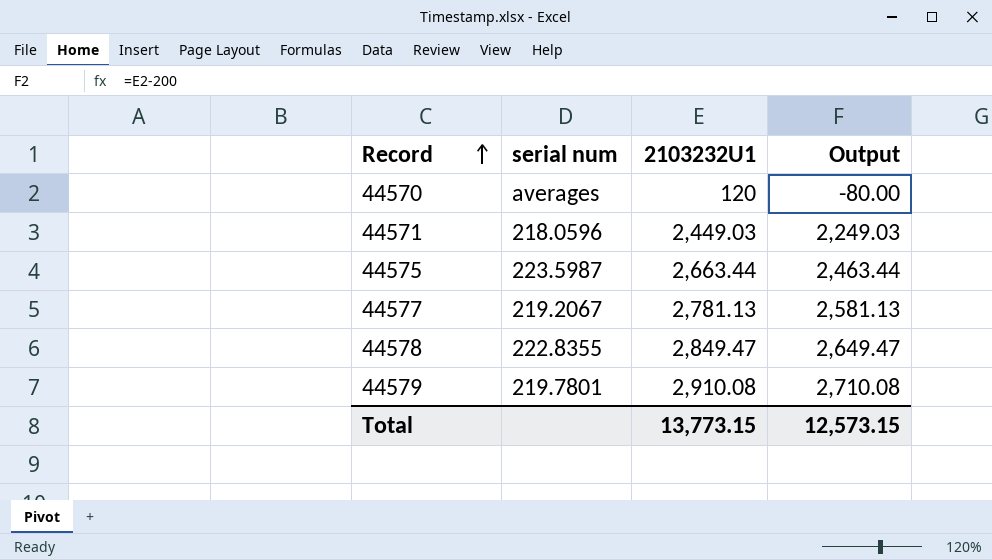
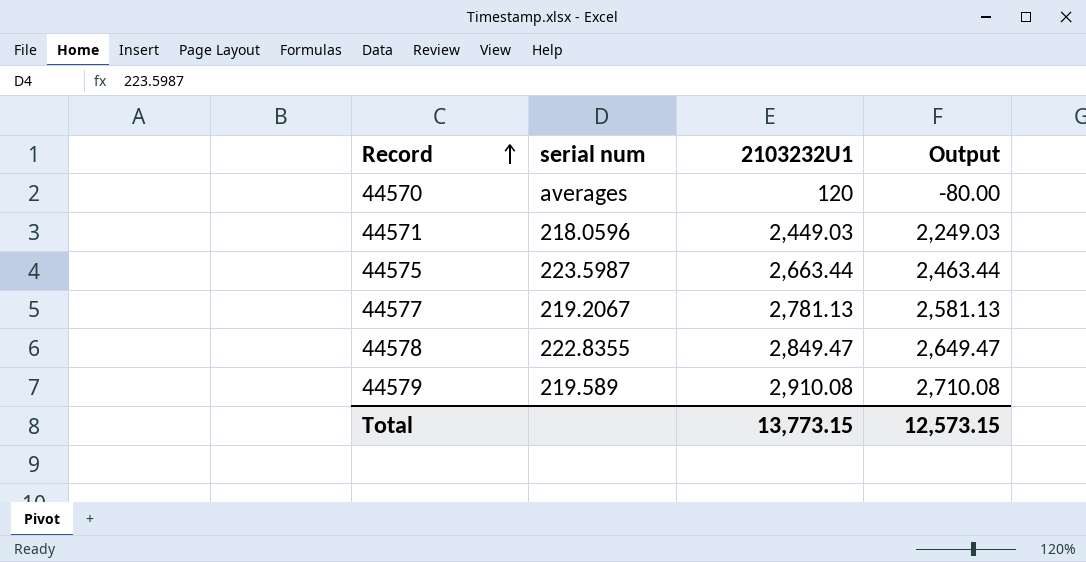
44579 | serial num: 219.7801 -> 219.589

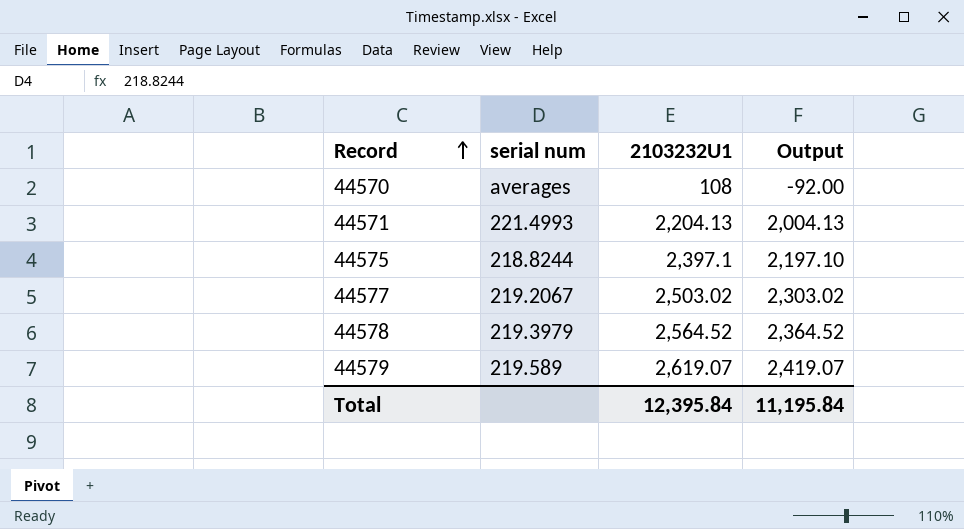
44570 | 2103232U1: 120 -> 108
44570 | Output: -80.00 -> -92.00
44571 | serial num: 218.0596 -> 221.4993
44571 | 2103232U1: 2,449.03 -> 2,204.13
44571 | Output: 2,249.03 -> 2,004.13
44575 | serial num: 223.5987 -> 218.8244
44575 | 2103232U1: 2,663.44 -> 2,397.1
44575 | Output: 2,463.44 -> 2,197.10
44577 | 2103232U1: 2,781.13 -> 2,503.02
44577 | Output: 2,581.13 -> 2,303.02
44578 | serial num: 222.8355 -> 219.3979
44578 | 2103232U1: 2,849.47 -> 2,564.52
44578 | Output: 2,649.47 -> 2,364.52
44579 | 2103232U1: 2,910.08 -> 2,619.07
44579 | Output: 2,710.08 -> 2,419.07
Total | 2103232U1: 13,773.15 -> 12,395.84
Total | Output: 12,573.15 -> 11,195.84

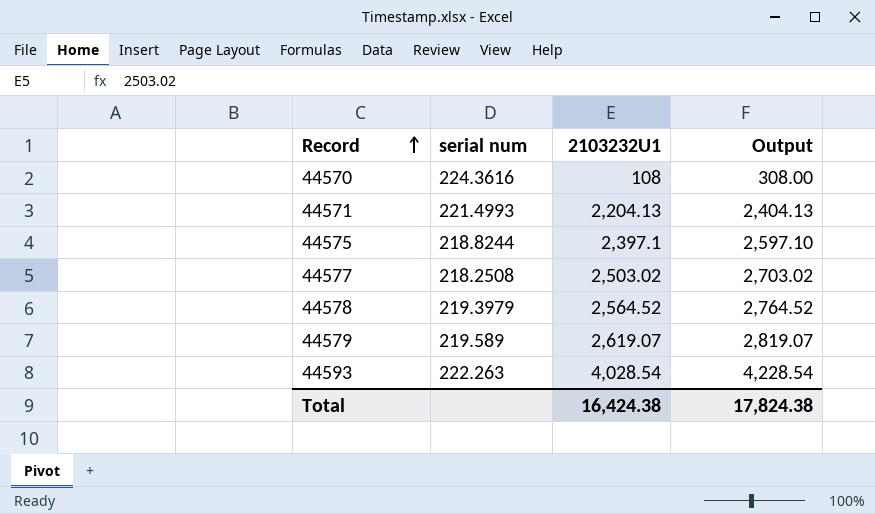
column Output | formula: [2103232U1] - 200 -> [2103232U1] + 200
44570 | serial num: averages -> 224.3616
44577 | serial num: 219.2067 -> 218.2508
row 44593: none -> 222.263 | 4,028.54 | 4,228.54
Total | 2103232U1: 12,395.84 -> 16,424.38
Total | Output: 11,195.84 -> 17,824.38

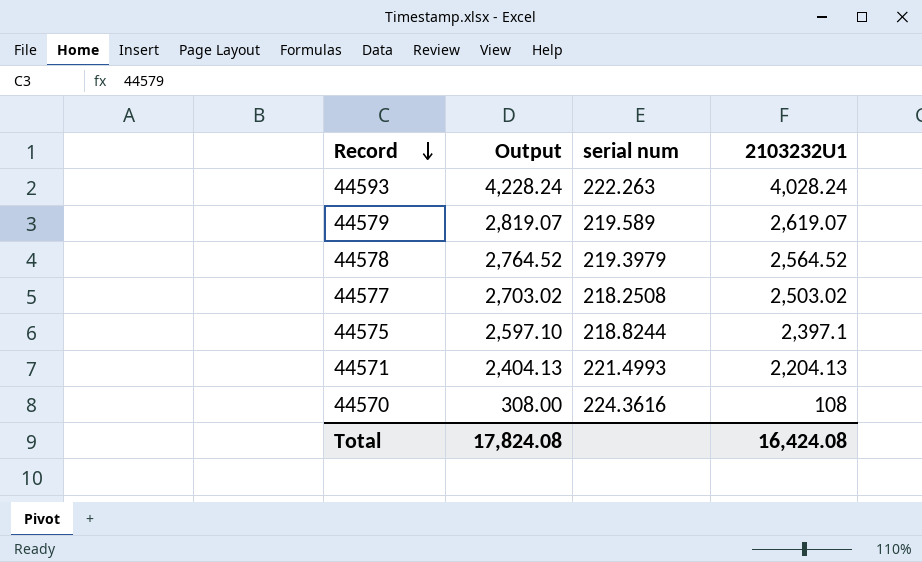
row order: Record ascending -> Record descending
column Output | position: 4 -> 2
44593 | Output: 4,228.54 -> 4,228.24
44593 | 2103232U1: 4,028.54 -> 4,028.24
Total | Output: 17,824.38 -> 17,824.08
Total | 2103232U1: 16,424.38 -> 16,424.08

